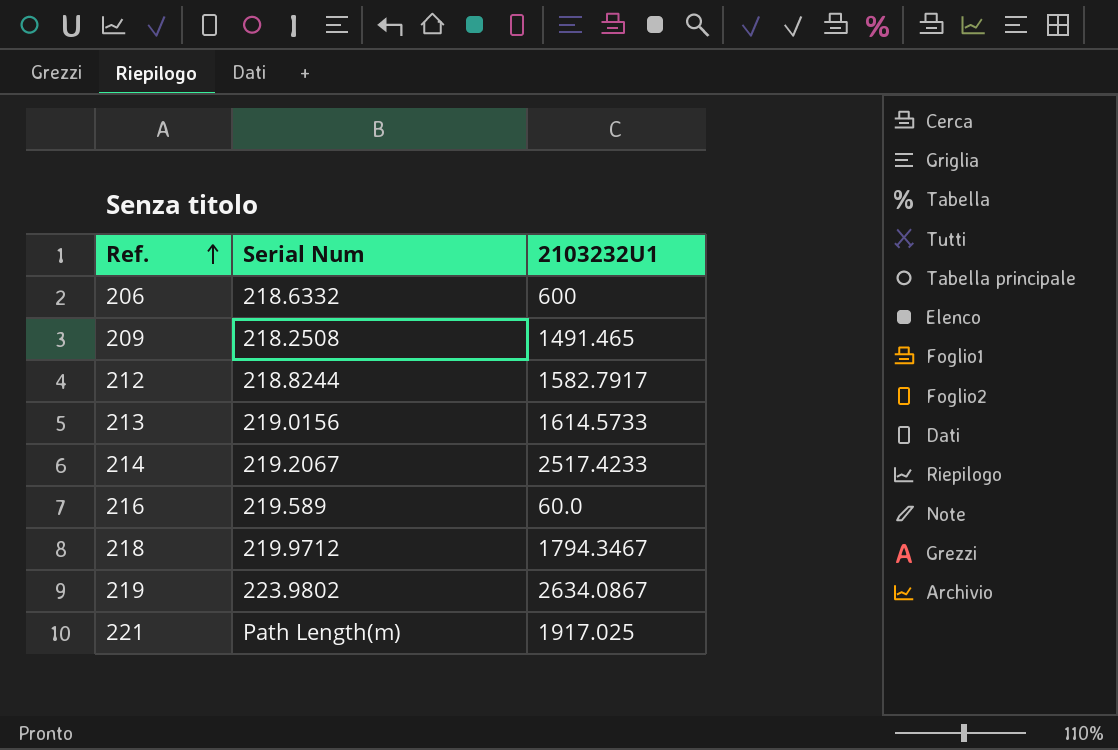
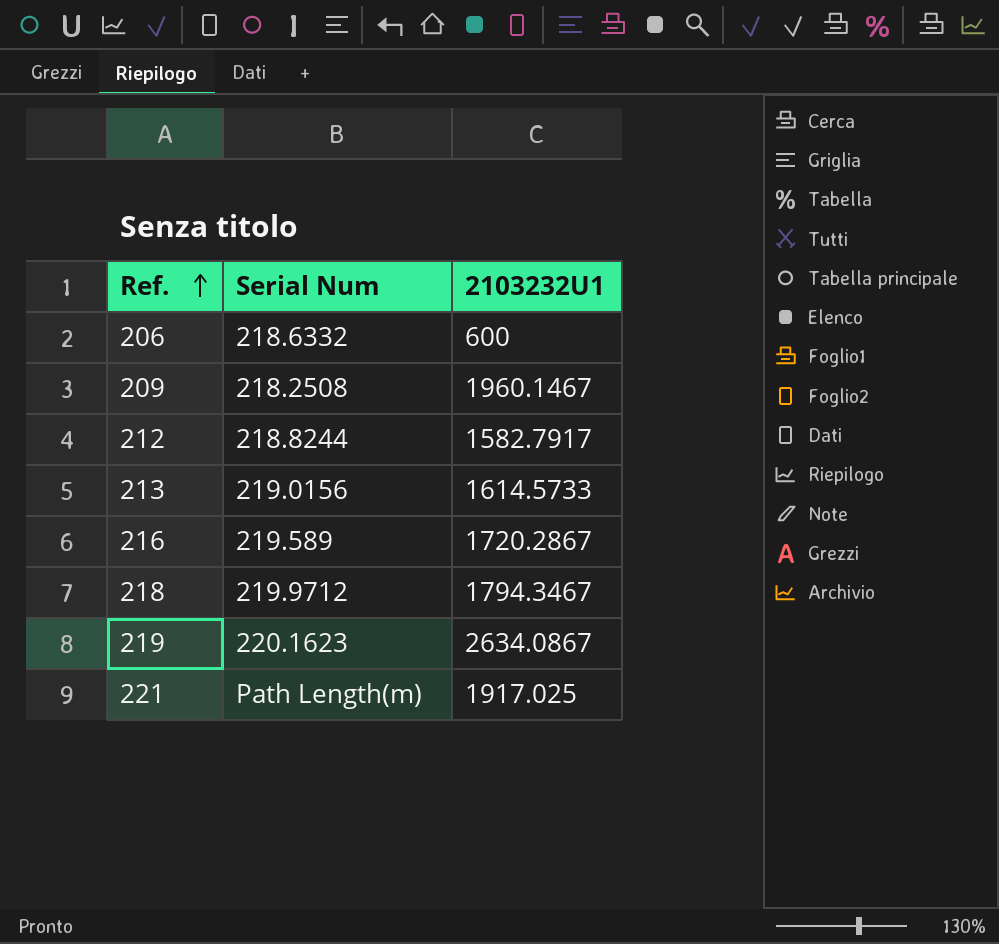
row 214: 219.2067 | 2517.4233 -> none
209 | 2103232U1: 1491.465 -> 1960.1467
216 | 2103232U1: 60.0 -> 1720.2867
219 | Serial Num: 223.9802 -> 220.1623

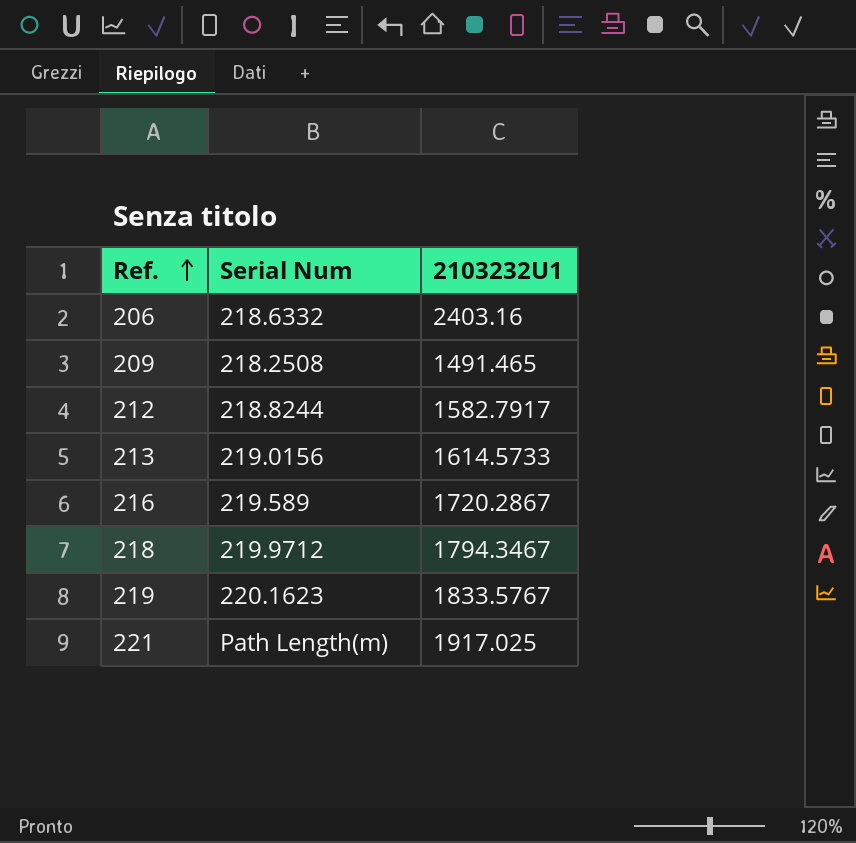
206 | 2103232U1: 600 -> 2403.16
209 | 2103232U1: 1960.1467 -> 1491.465
219 | 2103232U1: 2634.0867 -> 1833.5767

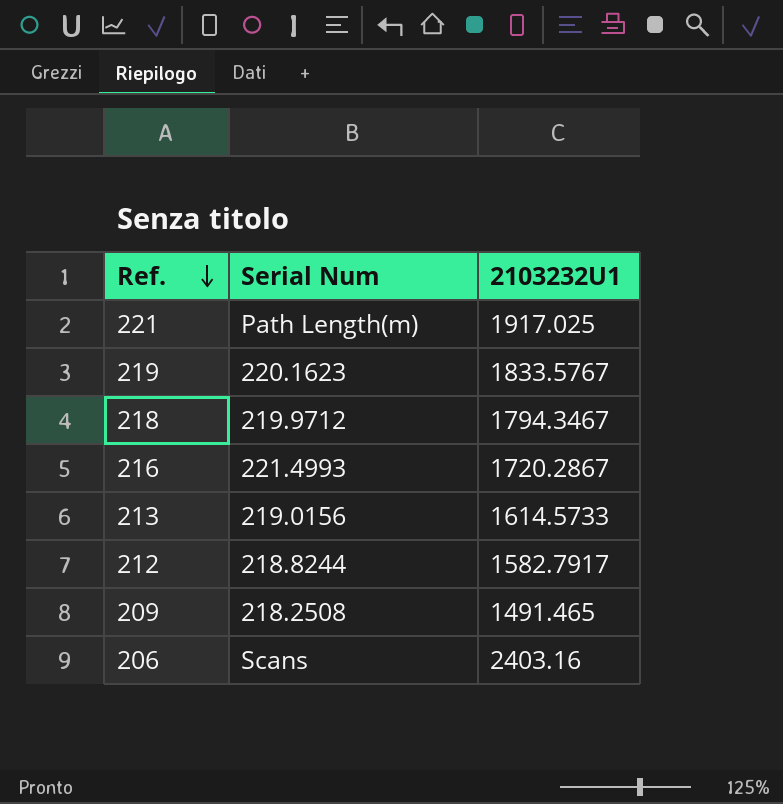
row order: Ref. ascending -> Ref. descending
216 | Serial Num: 219.589 -> 221.4993
206 | Serial Num: 218.6332 -> Scans

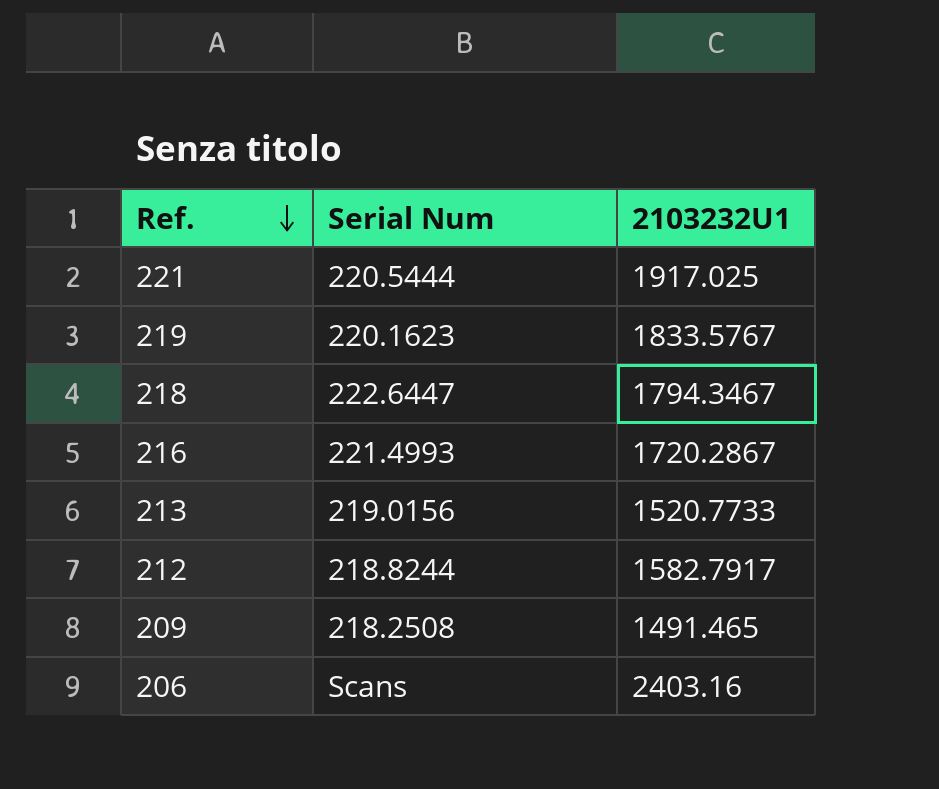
221 | Serial Num: Path Length(m) -> 220.5444
218 | Serial Num: 219.9712 -> 222.6447
213 | 2103232U1: 1614.5733 -> 1520.7733

